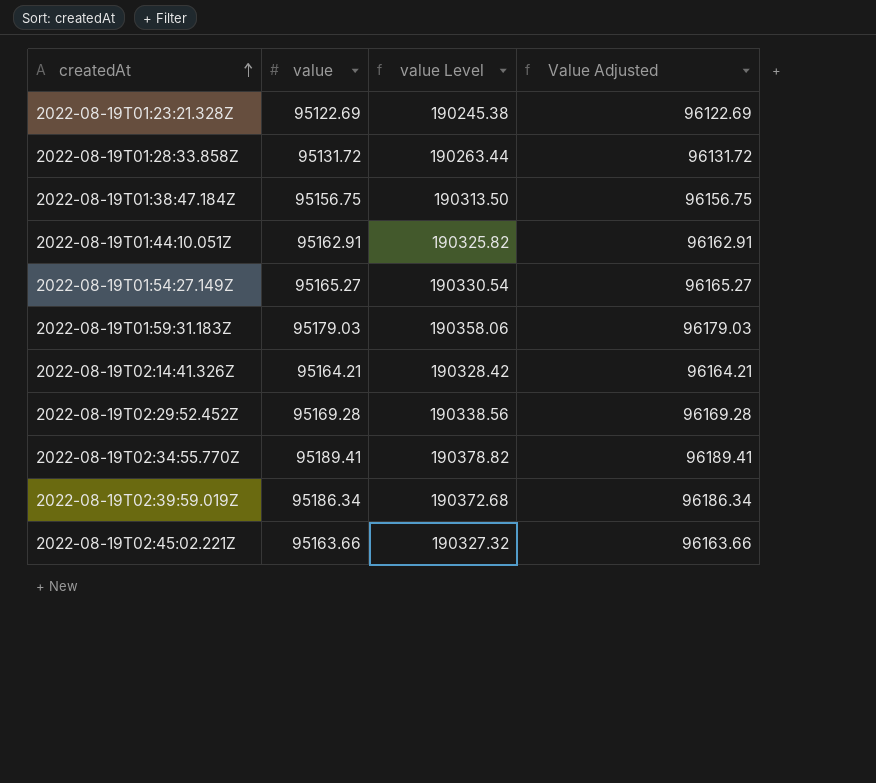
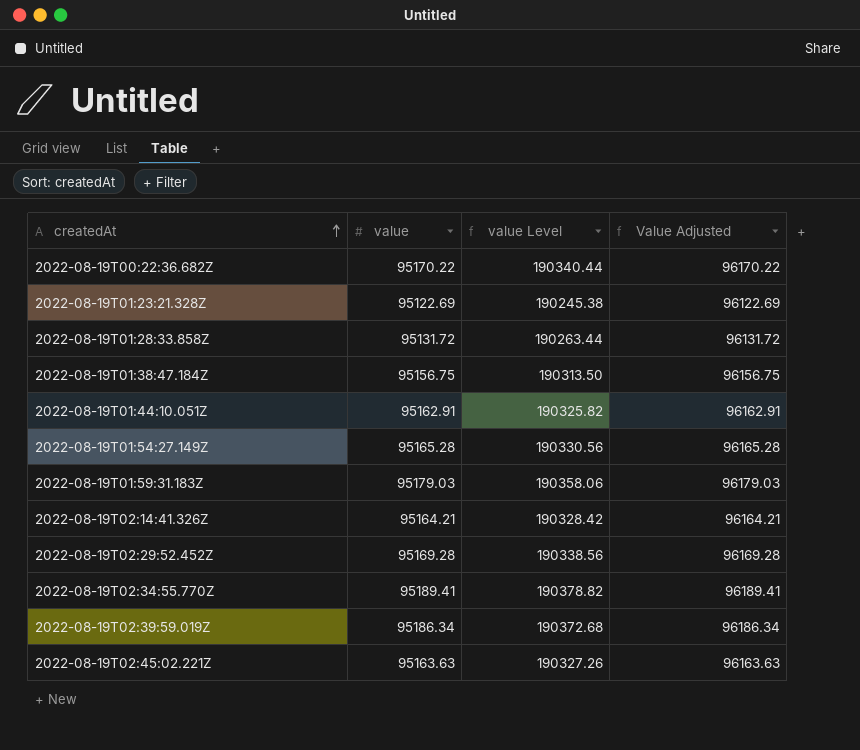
row 2022-08-19T00:22:36.682Z: none -> 95170.22 | 190340.44 | 96170.22
2022-08-19T01:54:27.149Z | value: 95165.27 -> 95165.28
2022-08-19T01:54:27.149Z | value Level: 190330.54 -> 190330.56
2022-08-19T01:54:27.149Z | Value Adjusted: 96165.27 -> 96165.28
2022-08-19T02:45:02.221Z | value: 95163.66 -> 95163.63
2022-08-19T02:45:02.221Z | value Level: 190327.32 -> 190327.26
2022-08-19T02:45:02.221Z | Value Adjusted: 96163.66 -> 96163.63

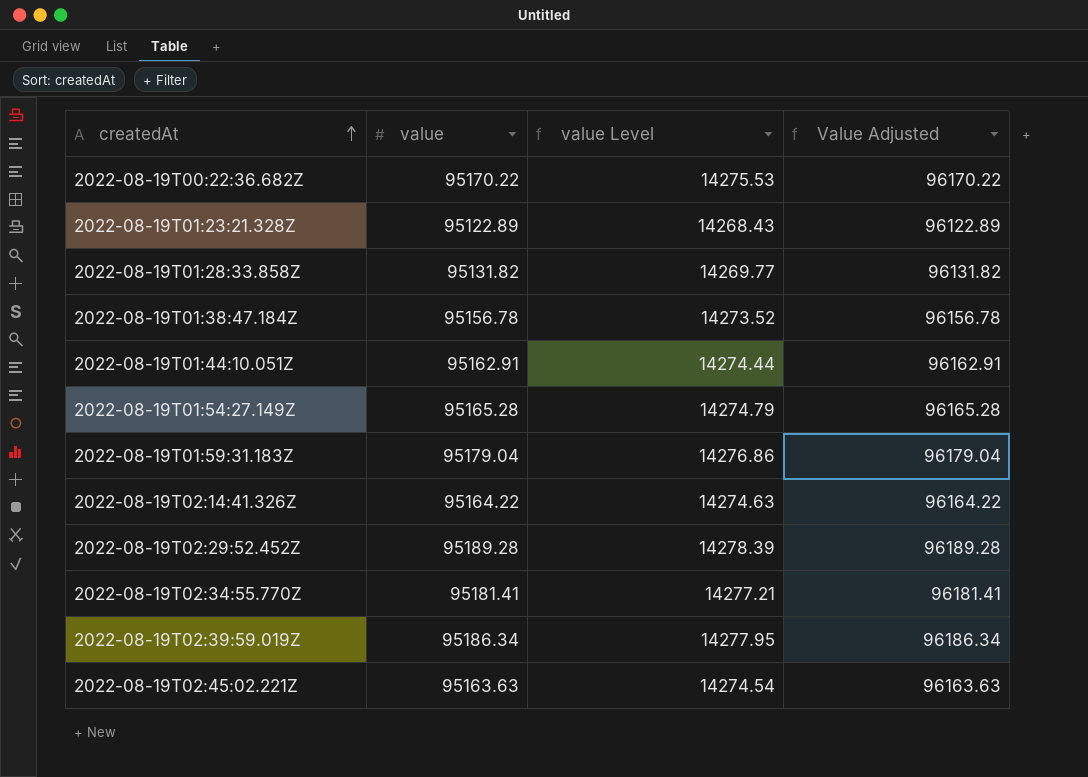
column value Level | formula: [value] * 2 -> [value] * 0.15
2022-08-19T01:23:21.328Z | value: 95122.69 -> 95122.89
2022-08-19T01:23:21.328Z | Value Adjusted: 96122.69 -> 96122.89
2022-08-19T01:28:33.858Z | value: 95131.72 -> 95131.82
2022-08-19T01:28:33.858Z | Value Adjusted: 96131.72 -> 96131.82
2022-08-19T01:38:47.184Z | value: 95156.75 -> 95156.78
2022-08-19T01:38:47.184Z | Value Adjusted: 96156.75 -> 96156.78
2022-08-19T01:59:31.183Z | value: 95179.03 -> 95179.04
2022-08-19T01:59:31.183Z | Value Adjusted: 96179.03 -> 96179.04
2022-08-19T02:14:41.326Z | value: 95164.21 -> 95164.22
2022-08-19T02:14:41.326Z | Value Adjusted: 96164.21 -> 96164.22
2022-08-19T02:29:52.452Z | value: 95169.28 -> 95189.28
2022-08-19T02:29:52.452Z | Value Adjusted: 96169.28 -> 96189.28
2022-08-19T02:34:55.770Z | value: 95189.41 -> 95181.41
2022-08-19T02:34:55.770Z | Value Adjusted: 96189.41 -> 96181.41

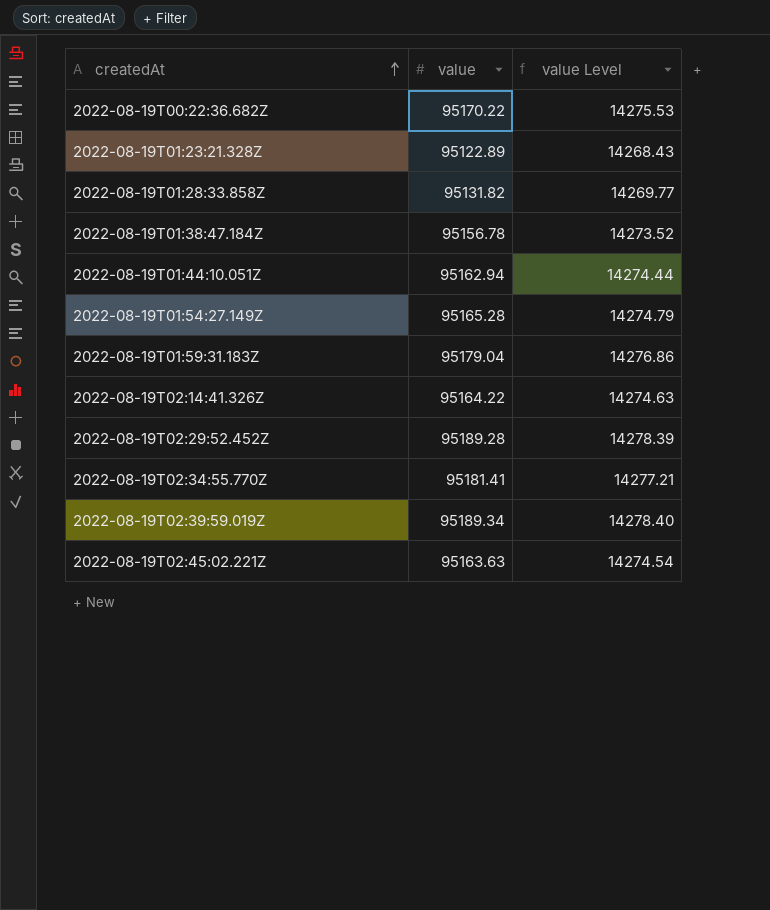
column Value Adjusted | formula: [value] + 1000 -> none
2022-08-19T01:44:10.051Z | value: 95162.91 -> 95162.94
2022-08-19T02:39:59.019Z | value: 95186.34 -> 95189.34
2022-08-19T02:39:59.019Z | value Level: 14277.95 -> 14278.40

